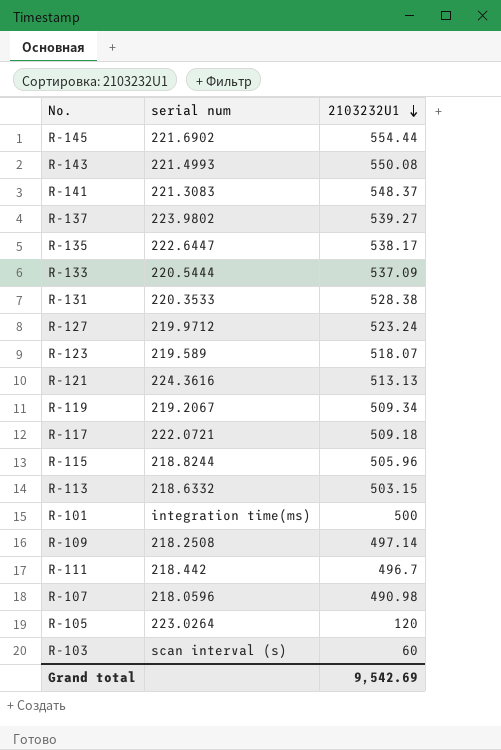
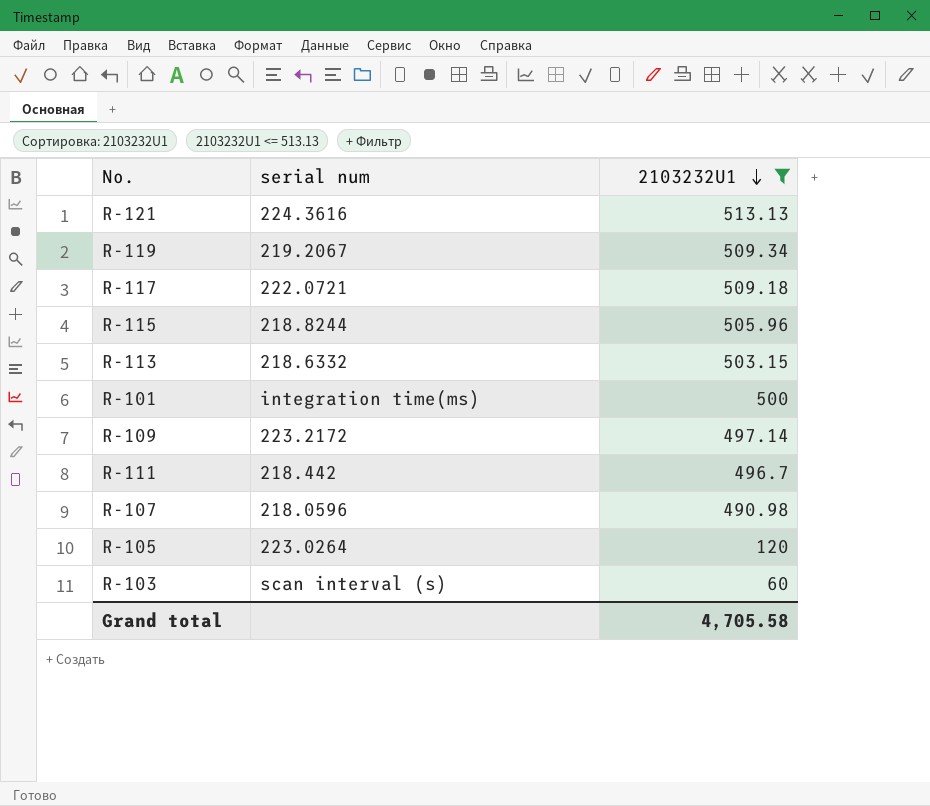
filter: none -> 2103232U1 <= 513.13
R-109 | serial num: 218.2508 -> 223.2172
Grand total | 2103232U1: 9,542.69 -> 4,705.58

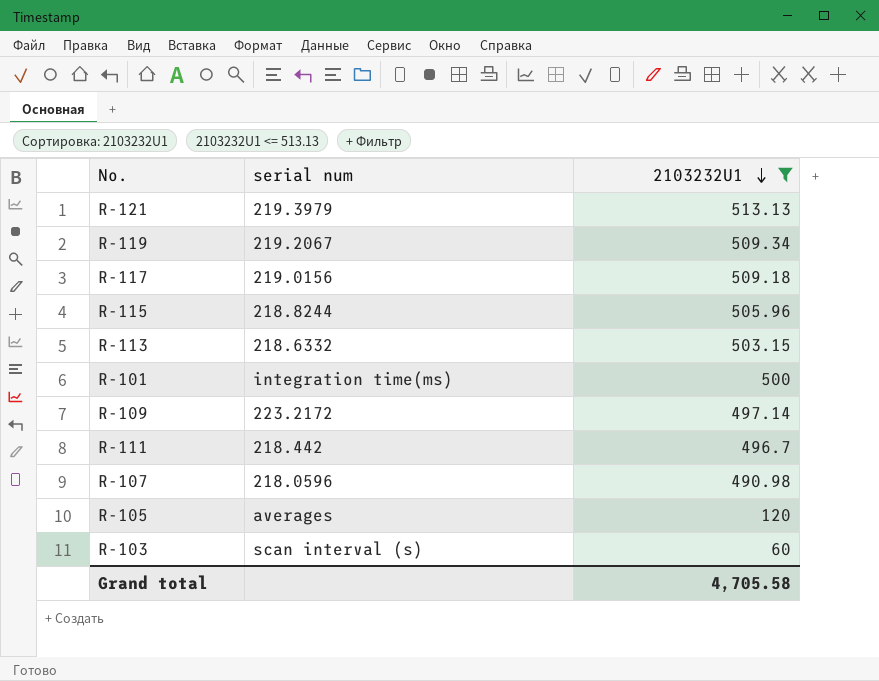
R-121 | serial num: 224.3616 -> 219.3979
R-117 | serial num: 222.0721 -> 219.0156
R-105 | serial num: 223.0264 -> averages

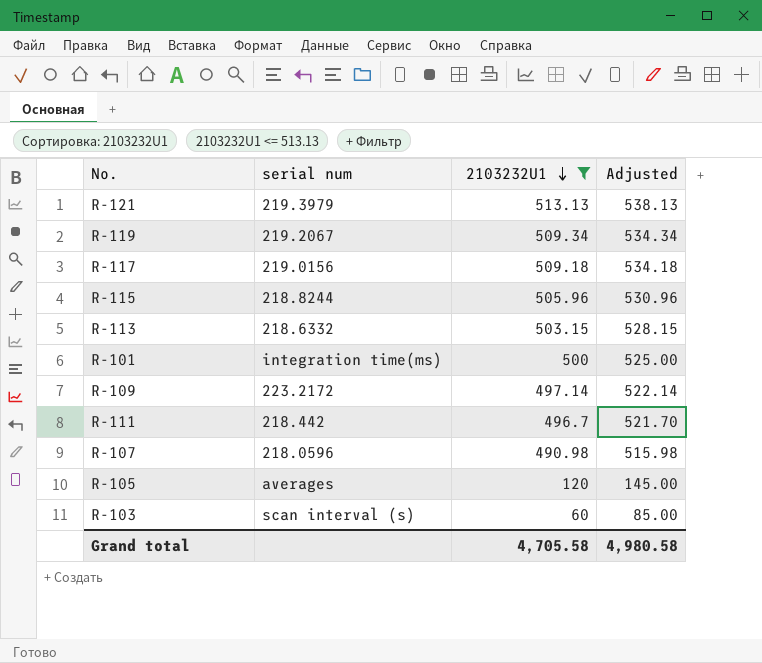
column Adjusted | formula: none -> [2103232U1] + 25

